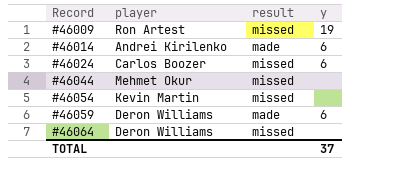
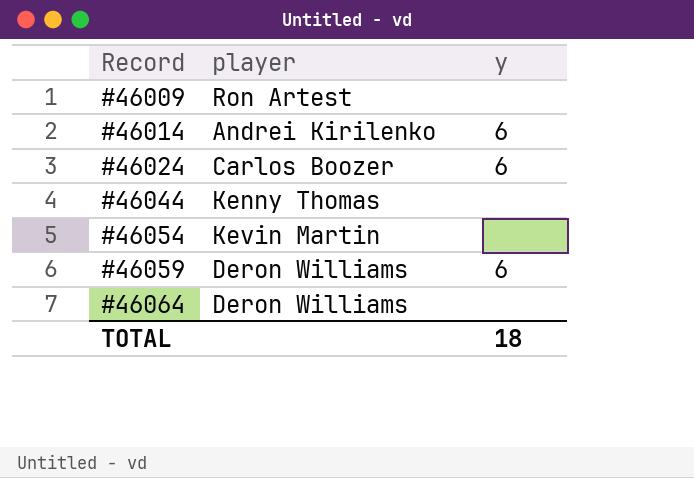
column result | position: 3 -> none
#46009 | y: 19 -> none
#46044 | player: Mehmet Okur -> Kenny Thomas
TOTAL | y: 37 -> 18

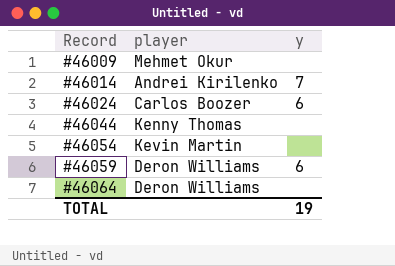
#46009 | player: Ron Artest -> Mehmet Okur
#46014 | y: 6 -> 7
TOTAL | y: 18 -> 19

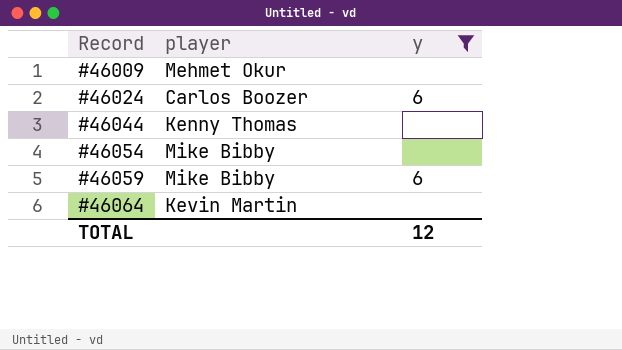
filter: none -> y != 7
#46054 | player: Kevin Martin -> Mike Bibby
#46059 | player: Deron Williams -> Mike Bibby
#46064 | player: Deron Williams -> Kevin Martin
TOTAL | y: 19 -> 12

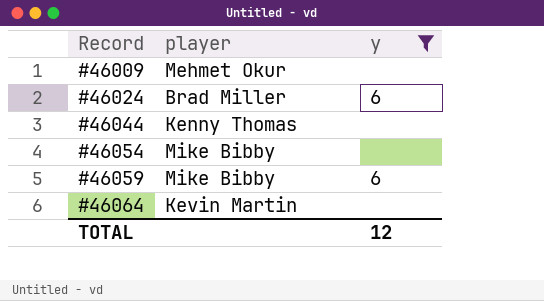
#46024 | player: Carlos Boozer -> Brad Miller

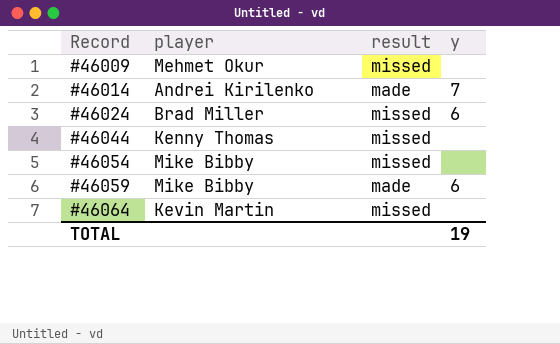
filter: y != 7 -> none
column result | position: none -> 3
TOTAL | y: 12 -> 19

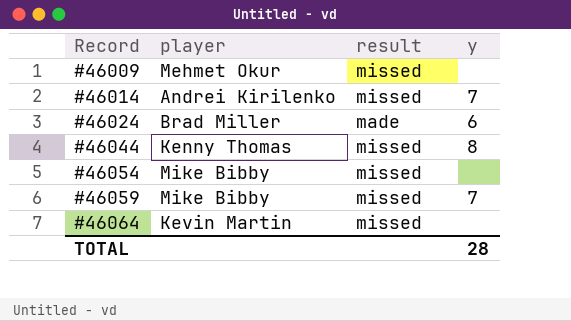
#46014 | result: made -> missed
#46024 | result: missed -> made
#46044 | y: none -> 8
#46059 | result: made -> missed
#46059 | y: 6 -> 7
TOTAL | y: 19 -> 28

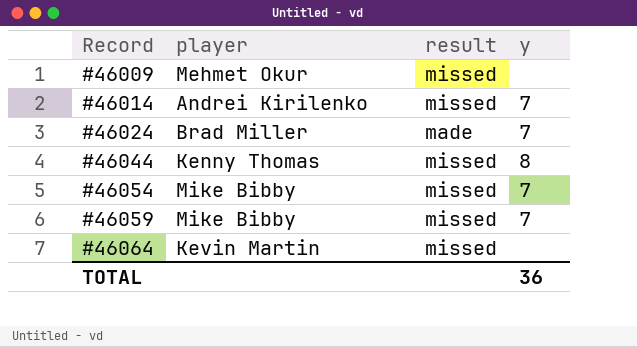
#46024 | y: 6 -> 7
#46054 | y: none -> 7
TOTAL | y: 28 -> 36

